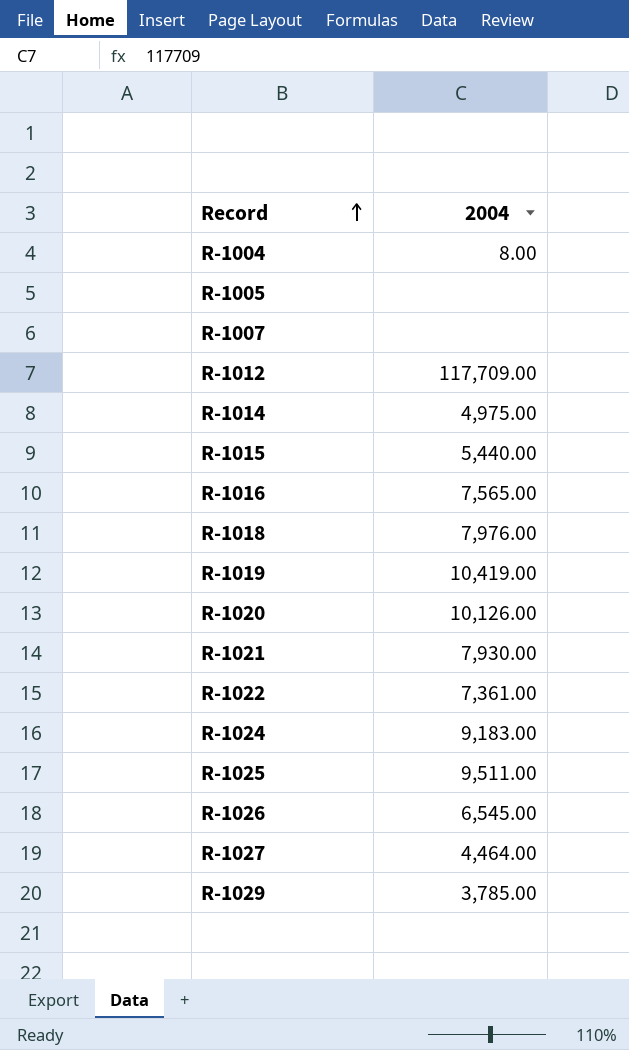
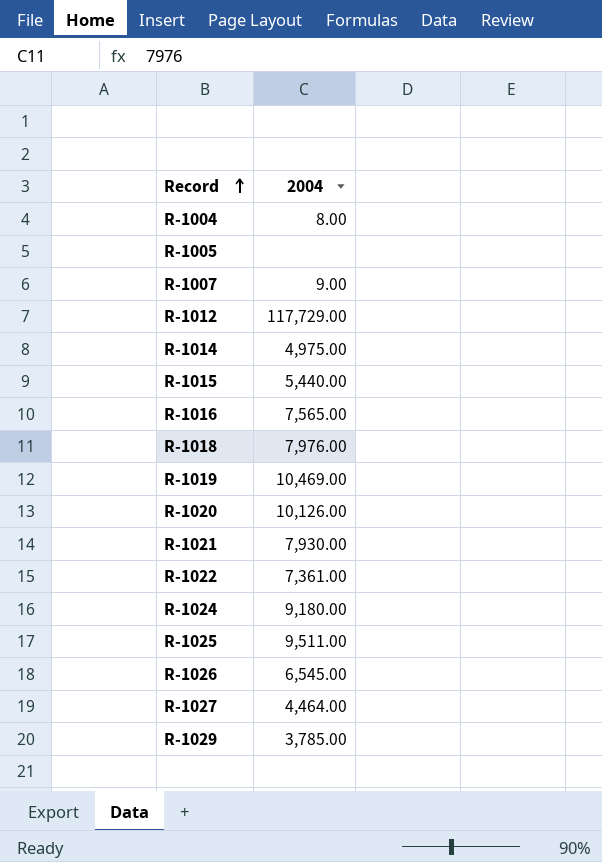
R-1007 | 2004: none -> 9.00
R-1012 | 2004: 117,709.00 -> 117,729.00
R-1019 | 2004: 10,419.00 -> 10,469.00
R-1024 | 2004: 9,183.00 -> 9,180.00

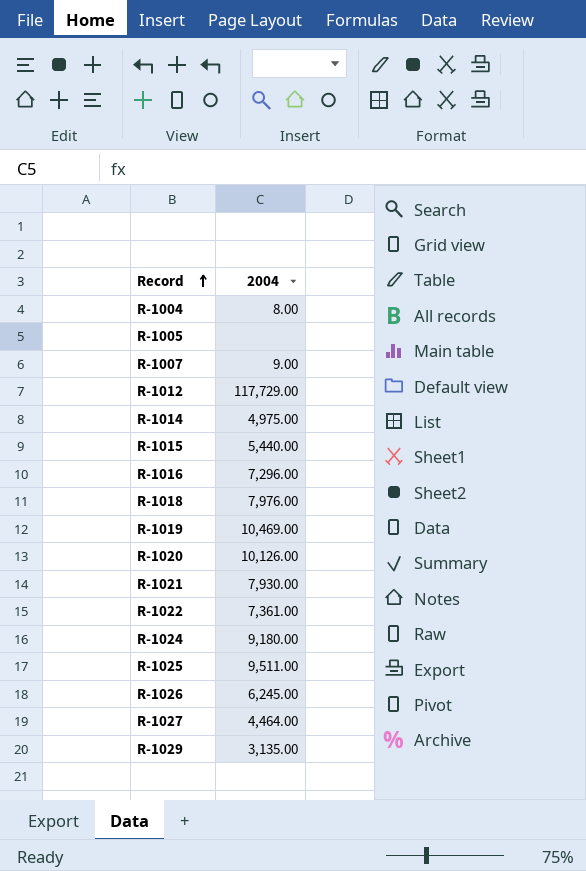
R-1016 | 2004: 7,565.00 -> 7,296.00
R-1026 | 2004: 6,545.00 -> 6,245.00
R-1029 | 2004: 3,785.00 -> 3,135.00

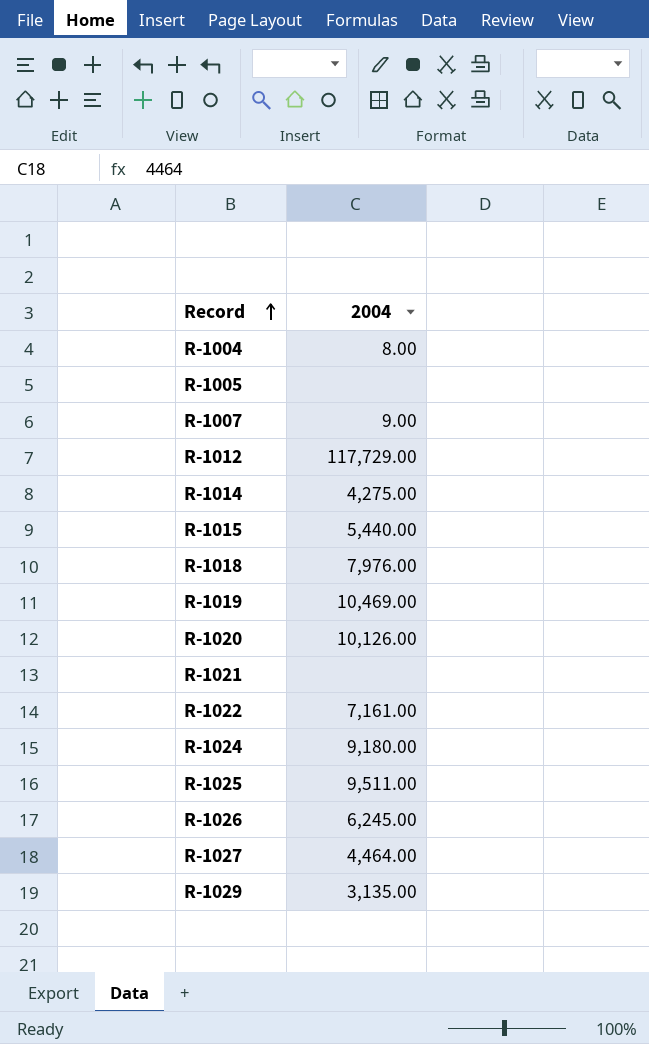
row R-1016: 7,296.00 -> none
R-1014 | 2004: 4,975.00 -> 4,275.00
R-1021 | 2004: 7,930.00 -> none
R-1022 | 2004: 7,361.00 -> 7,161.00

